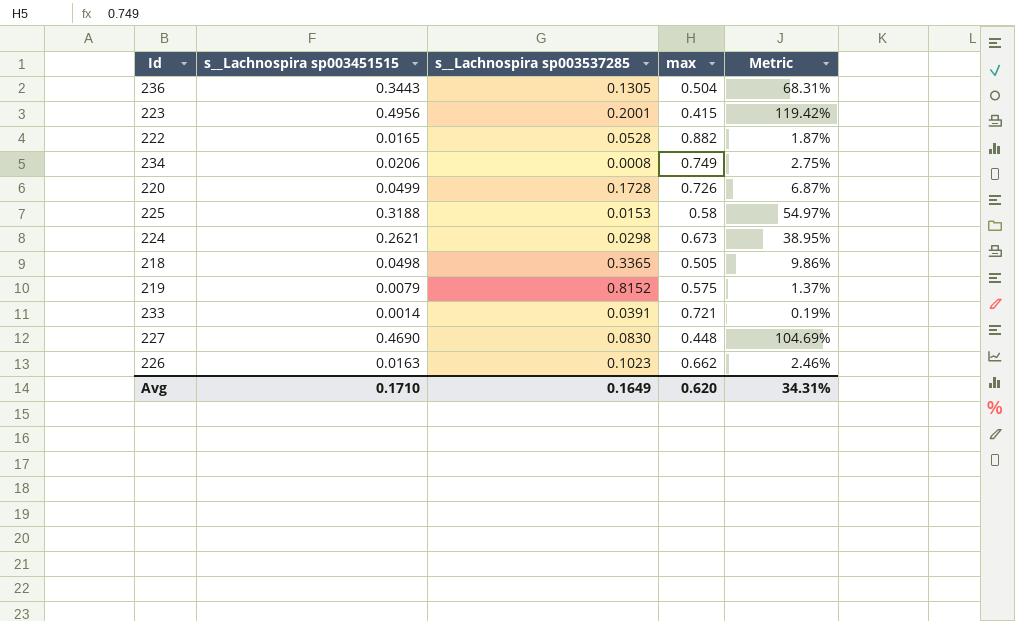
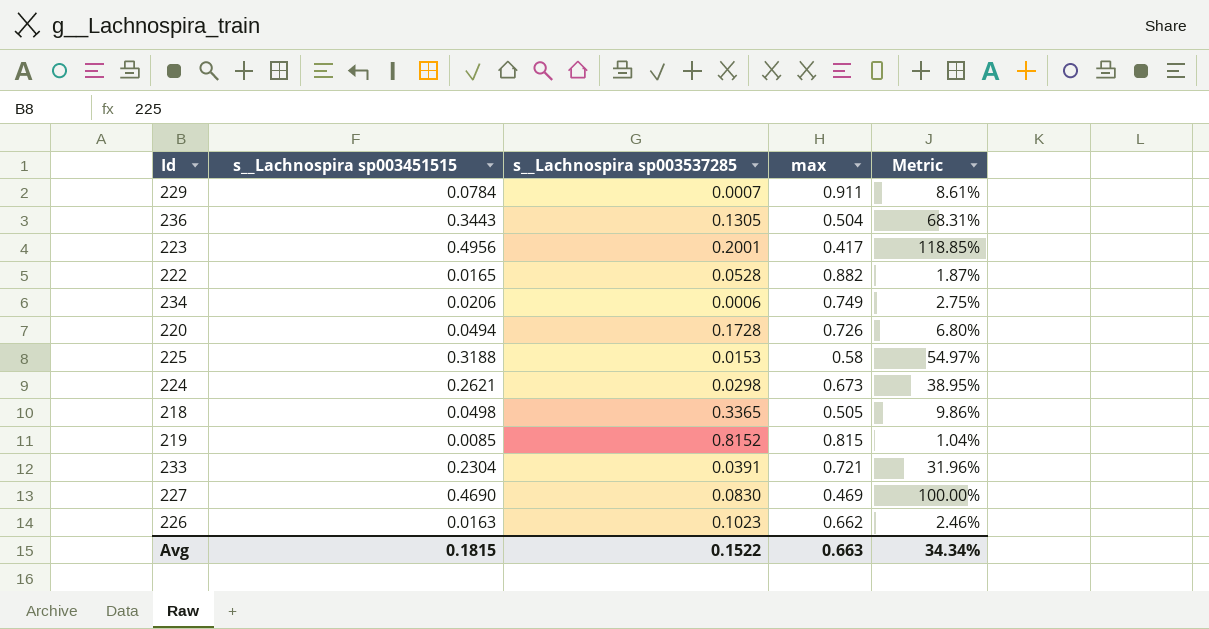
row 229: none -> 0.0784 | 0.0007 | 0.911 | 8.61%
223 | max: 0.415 -> 0.417
223 | Metric: 119.42% -> 118.85%
234 | s__Lachnospira sp003537285: 0.0008 -> 0.0006
220 | s__Lachnospira sp003451515: 0.0499 -> 0.0494
220 | Metric: 6.87% -> 6.80%
219 | s__Lachnospira sp003451515: 0.0079 -> 0.0085
219 | max: 0.575 -> 0.815
219 | Metric: 1.37% -> 1.04%
233 | s__Lachnospira sp003451515: 0.0014 -> 0.2304
233 | Metric: 0.19% -> 31.96%
227 | max: 0.448 -> 0.469
227 | Metric: 104.69% -> 100.00%
Avg | s__Lachnospira sp003451515: 0.1710 -> 0.1815
Avg | s__Lachnospira sp003537285: 0.1649 -> 0.1522
Avg | max: 0.620 -> 0.663
Avg | Metric: 34.31% -> 34.34%

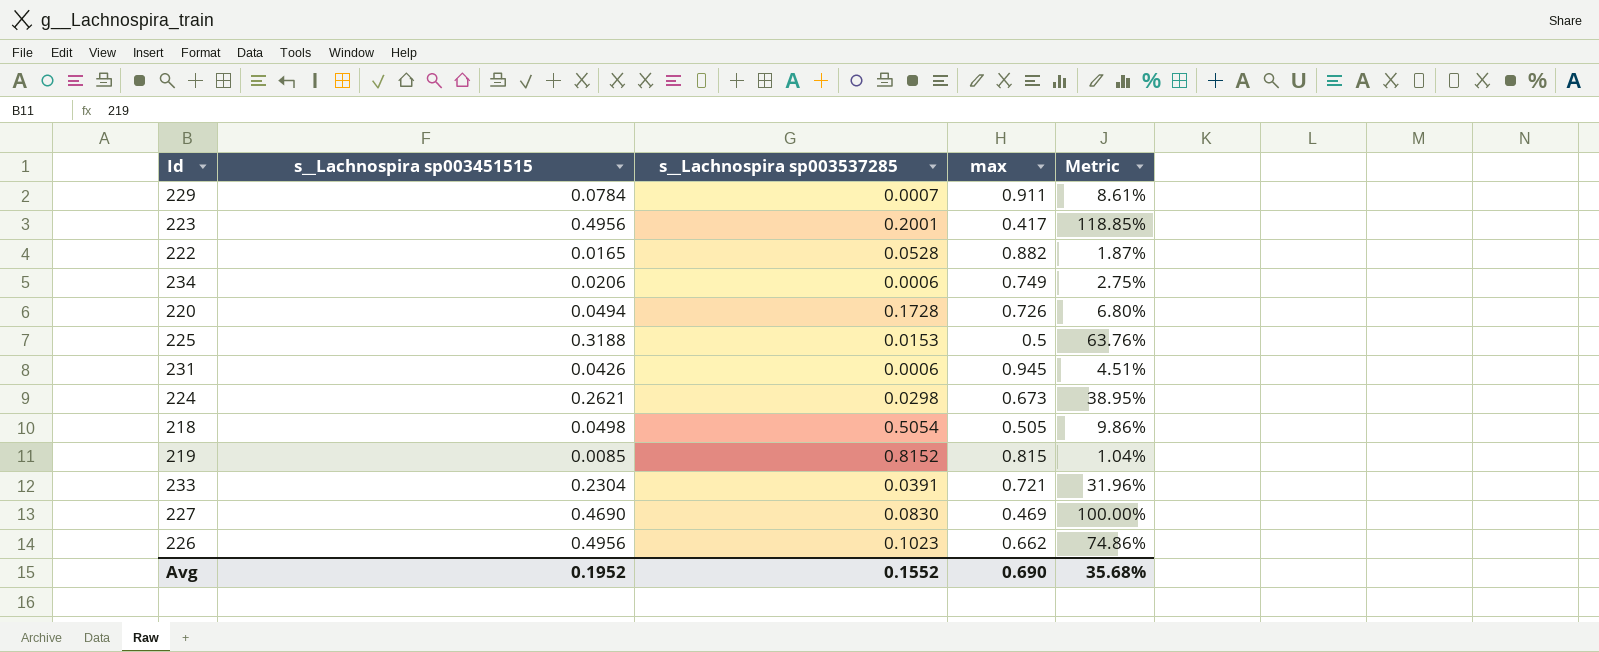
row 236: 0.3443 | 0.1305 | 0.504 | 68.31% -> none
225 | max: 0.58 -> 0.5
225 | Metric: 54.97% -> 63.76%
row 231: none -> 0.0426 | 0.0006 | 0.945 | 4.51%
218 | s__Lachnospira sp003537285: 0.3365 -> 0.5054
226 | s__Lachnospira sp003451515: 0.0163 -> 0.4956
226 | Metric: 2.46% -> 74.86%
Avg | s__Lachnospira sp003451515: 0.1815 -> 0.1952
Avg | s__Lachnospira sp003537285: 0.1522 -> 0.1552
Avg | max: 0.663 -> 0.690
Avg | Metric: 34.34% -> 35.68%

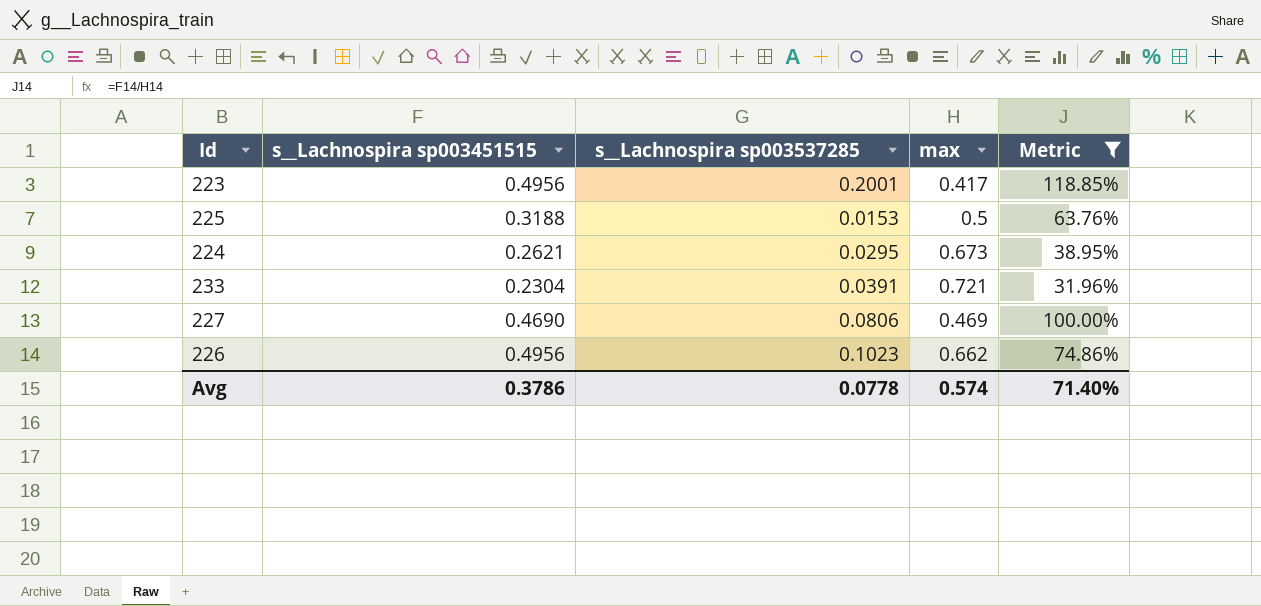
filter: none -> Metric >= 31.96%
224 | s__Lachnospira sp003537285: 0.0298 -> 0.0295
227 | s__Lachnospira sp003537285: 0.0830 -> 0.0806
Avg | s__Lachnospira sp003451515: 0.1952 -> 0.3786
Avg | s__Lachnospira sp003537285: 0.1552 -> 0.0778
Avg | max: 0.690 -> 0.574
Avg | Metric: 35.68% -> 71.40%

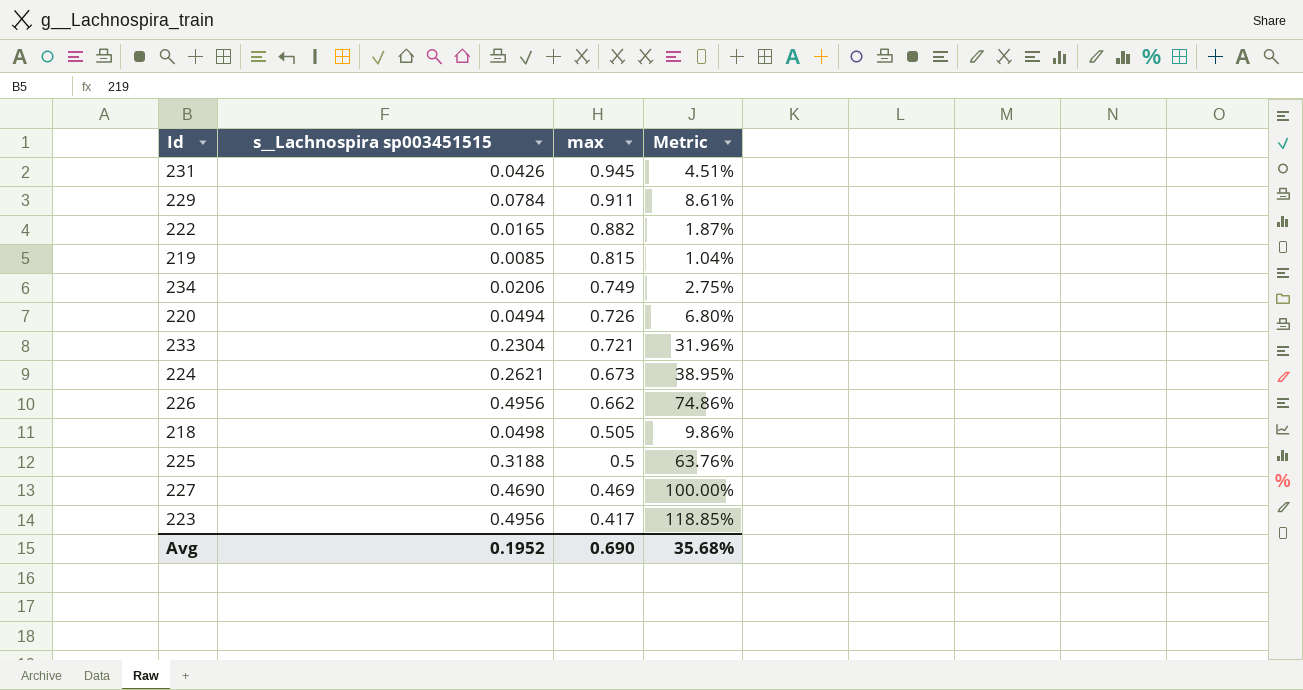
filter: Metric >= 31.96% -> none
row order: none -> max descending
column s__Lachnospira sp003537285 | position: 3 -> none
Avg | s__Lachnospira sp003451515: 0.3786 -> 0.1952
Avg | max: 0.574 -> 0.690
Avg | Metric: 71.40% -> 35.68%

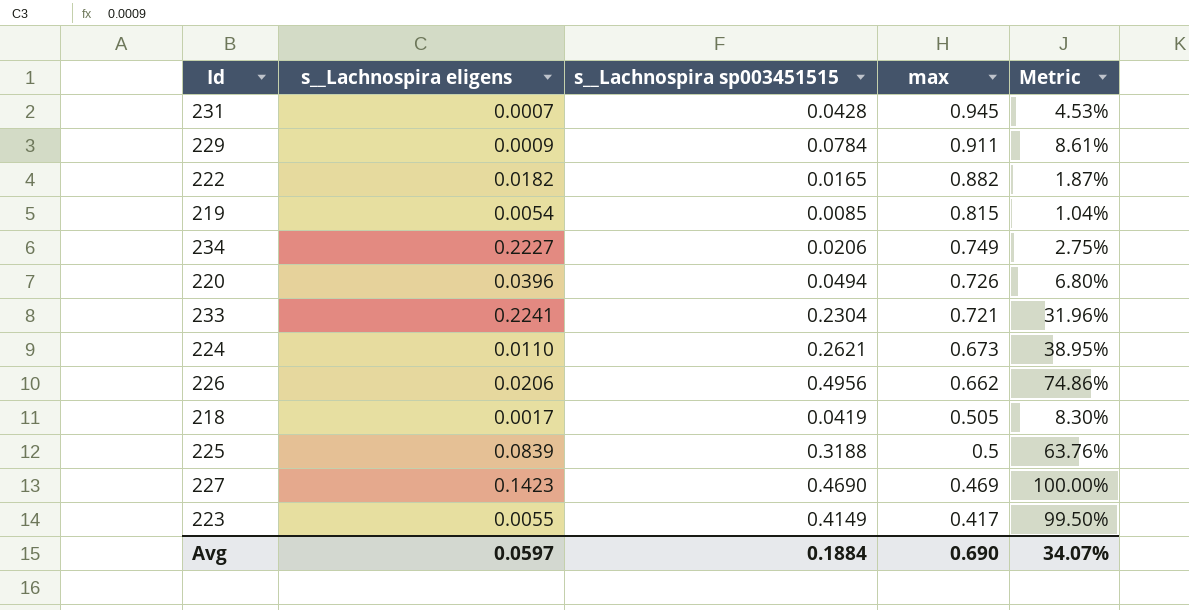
column s__Lachnospira eligens | position: none -> 2
231 | s__Lachnospira sp003451515: 0.0426 -> 0.0428
231 | Metric: 4.51% -> 4.53%
218 | s__Lachnospira sp003451515: 0.0498 -> 0.0419
218 | Metric: 9.86% -> 8.30%
223 | s__Lachnospira sp003451515: 0.4956 -> 0.4149
223 | Metric: 118.85% -> 99.50%
Avg | s__Lachnospira sp003451515: 0.1952 -> 0.1884
Avg | Metric: 35.68% -> 34.07%

